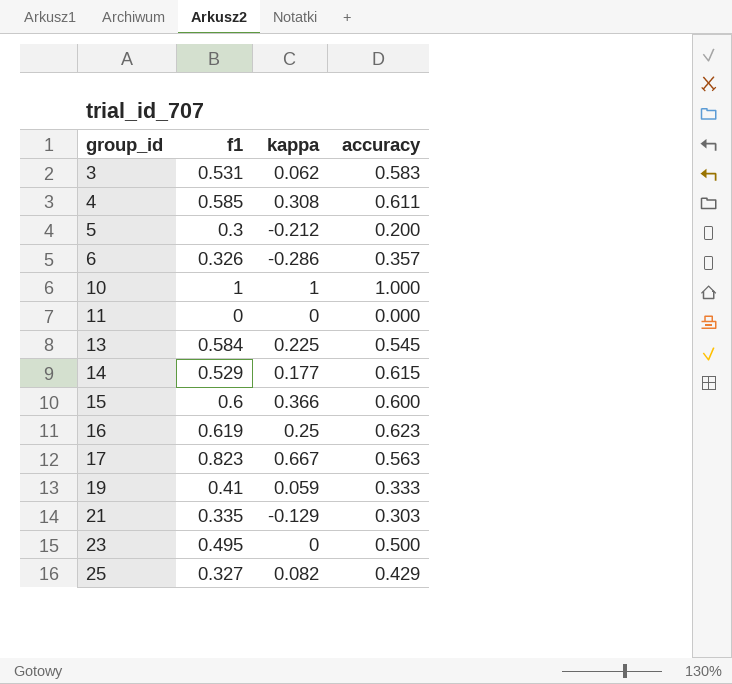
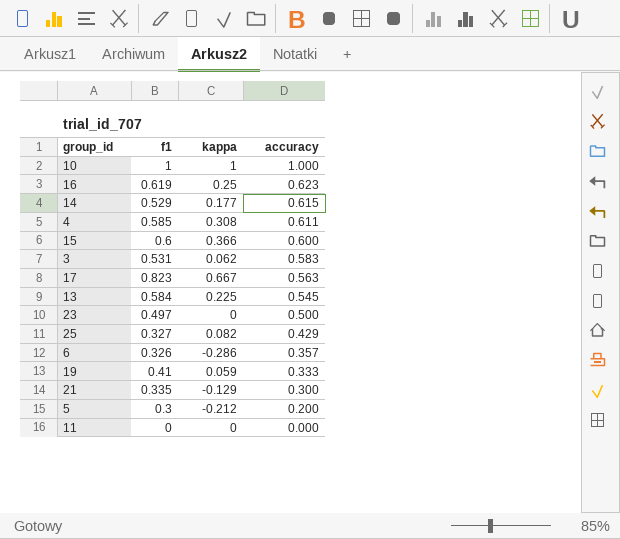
row order: group_id ascending -> accuracy descending
23 | f1: 0.495 -> 0.497
21 | accuracy: 0.303 -> 0.300

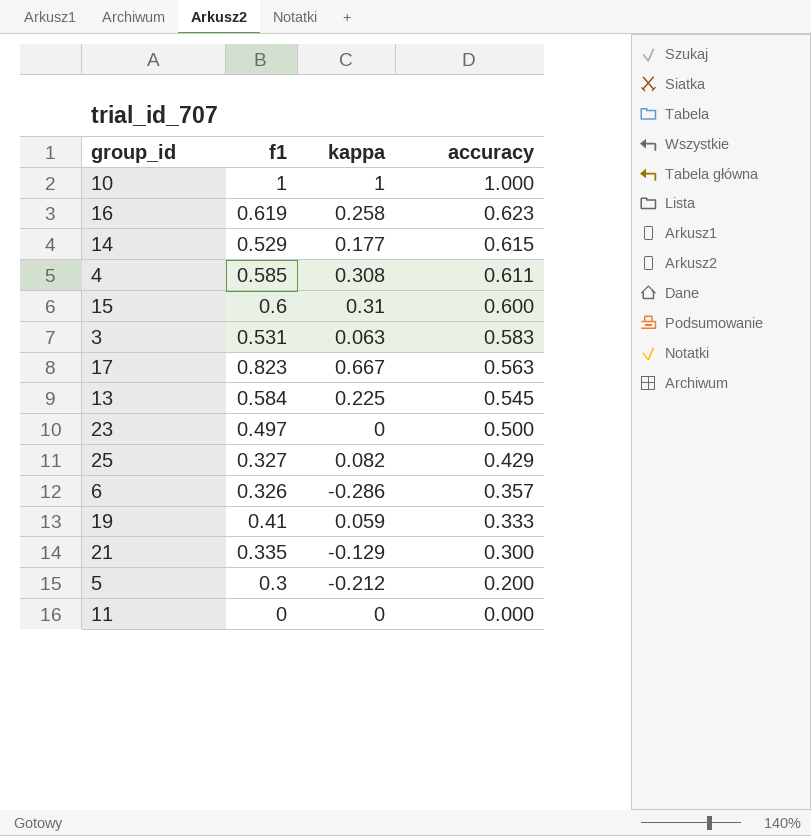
16 | kappa: 0.25 -> 0.258
15 | kappa: 0.366 -> 0.31
3 | kappa: 0.062 -> 0.063

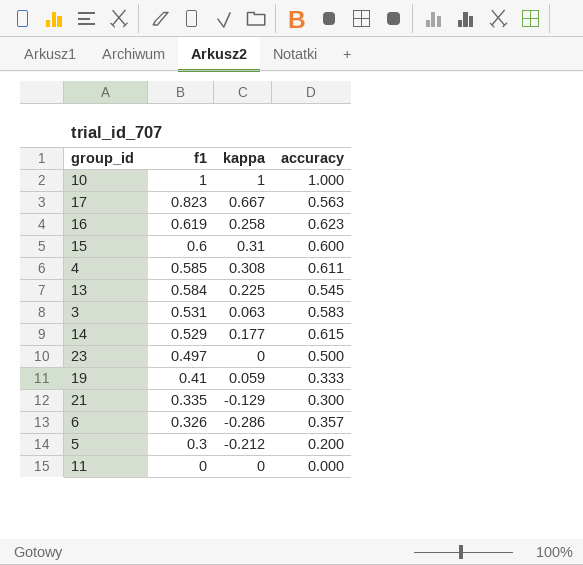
row order: accuracy descending -> f1 descending
row 25: 0.327 | 0.082 | 0.429 -> none

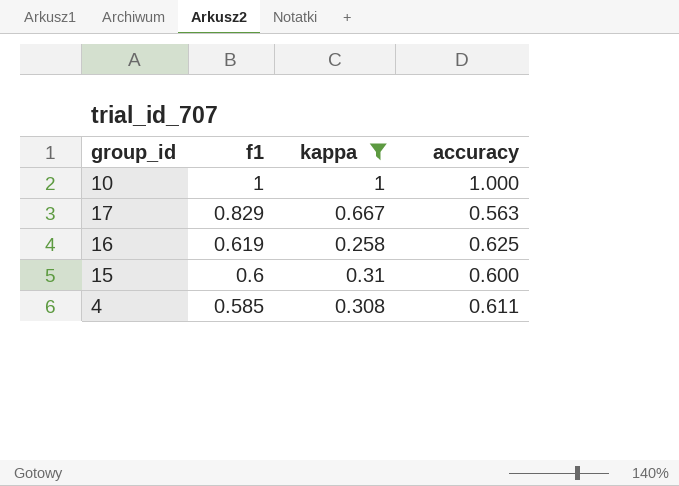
filter: none -> kappa >= 0.258
17 | f1: 0.823 -> 0.829
16 | accuracy: 0.623 -> 0.625

